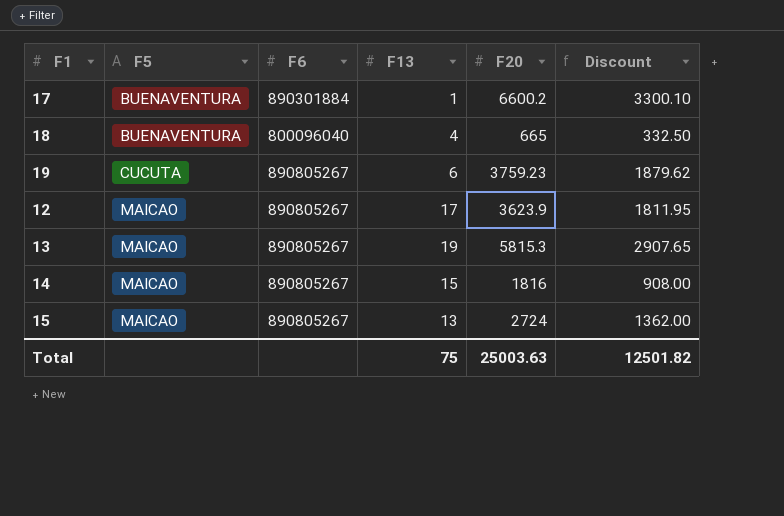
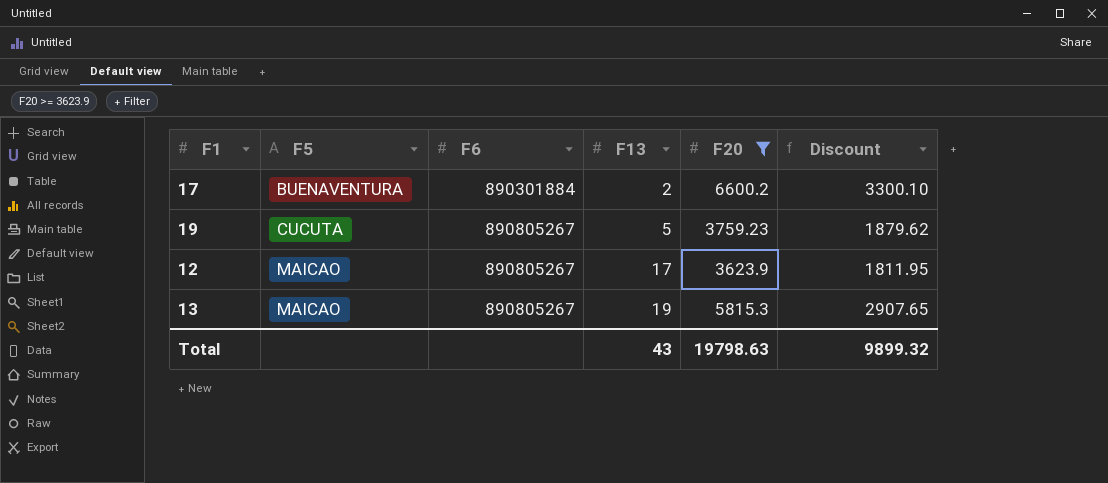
filter: none -> F20 >= 3623.9
17 | F13: 1 -> 2
19 | F13: 6 -> 5
Total | F13: 75 -> 43
Total | F20: 25003.63 -> 19798.63
Total | Discount: 12501.82 -> 9899.32

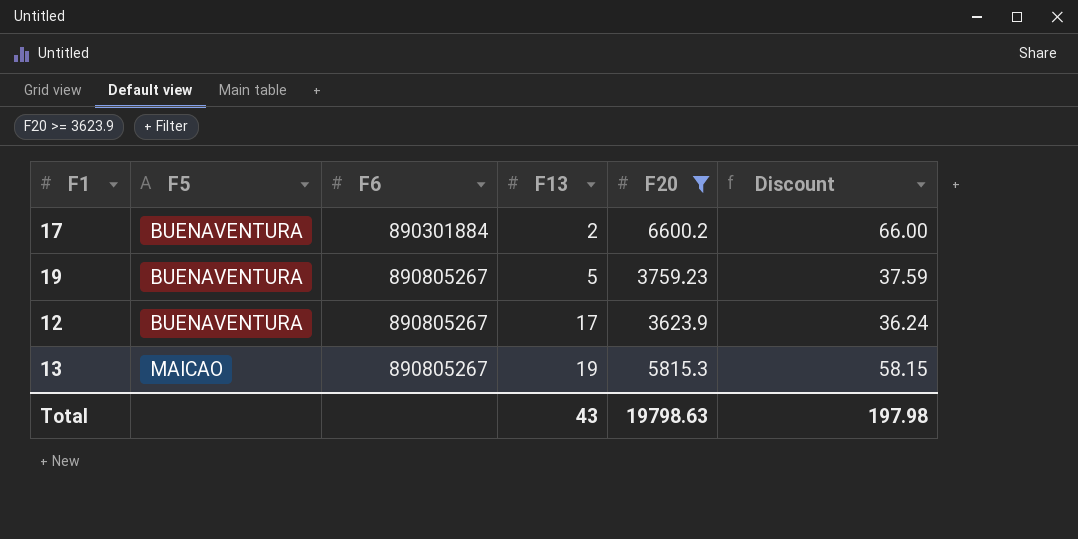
column Discount | formula: [F20] * 0.5 -> [F20] * 0.01
19 | F5: CUCUTA -> BUENAVENTURA
12 | F5: MAICAO -> BUENAVENTURA
Total | Discount: 9899.32 -> 197.98

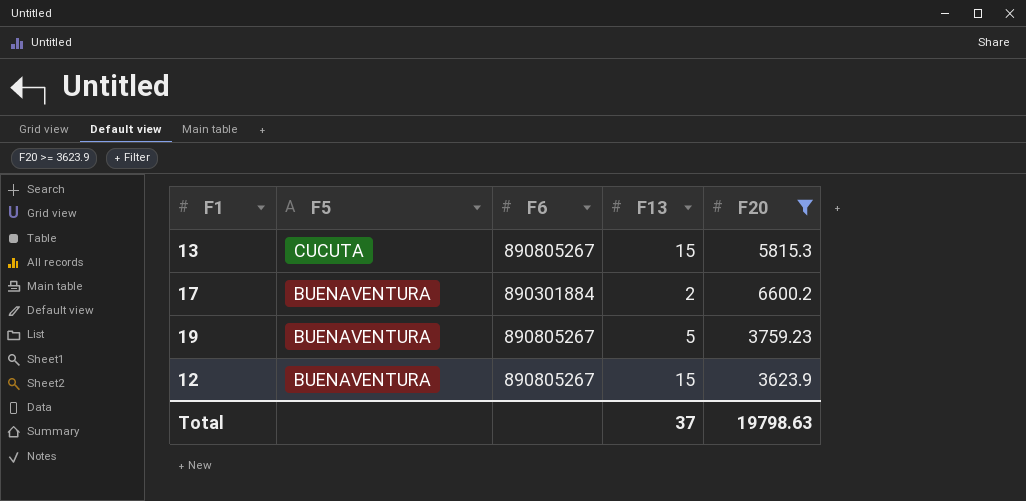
row order: F5 ascending -> F5 descending
column Discount | formula: [F20] * 0.01 -> none
13 | F5: MAICAO -> CUCUTA
13 | F13: 19 -> 15
12 | F13: 17 -> 15
Total | F13: 43 -> 37

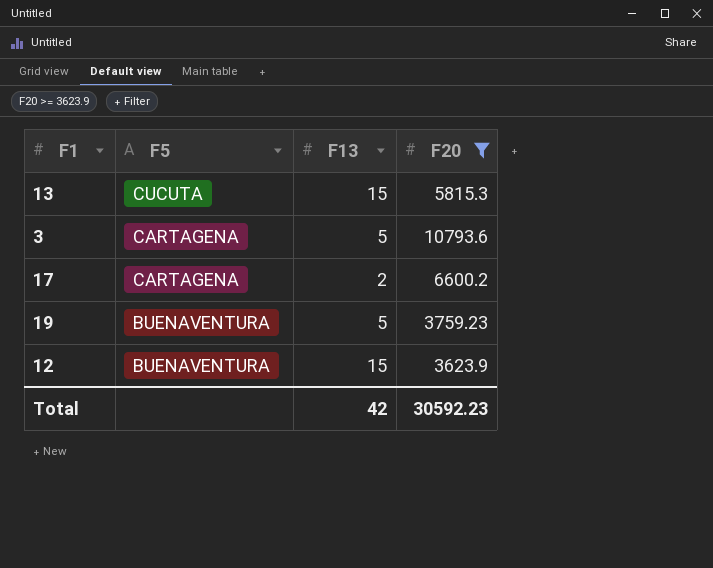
column F6 | position: 3 -> none
row 3: none -> CARTAGENA | 5 | 10793.6
17 | F5: BUENAVENTURA -> CARTAGENA
Total | F13: 37 -> 42
Total | F20: 19798.63 -> 30592.23

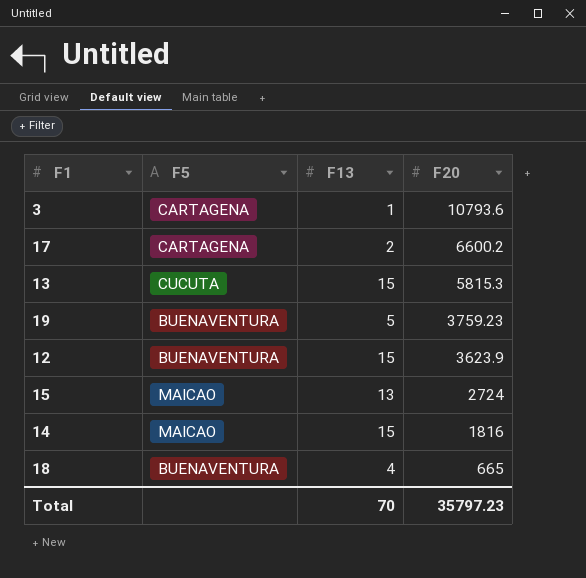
filter: F20 >= 3623.9 -> none
row order: F5 descending -> F20 descending
3 | F13: 5 -> 1
Total | F13: 42 -> 70
Total | F20: 30592.23 -> 35797.23

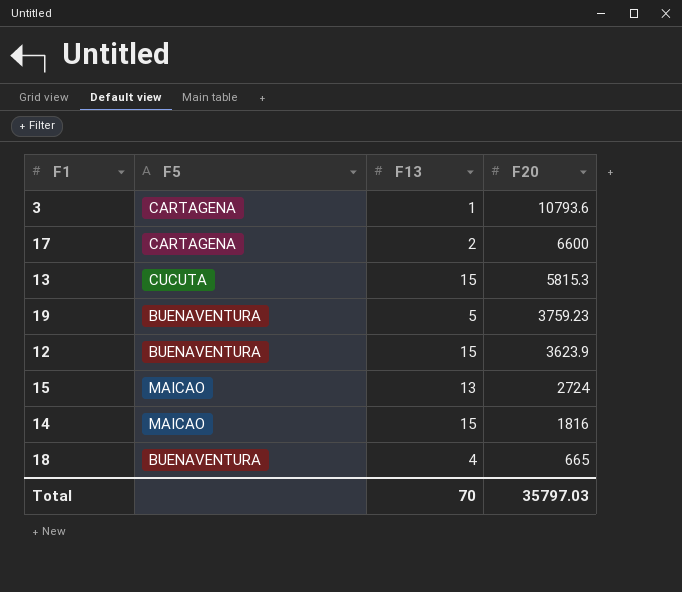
17 | F20: 6600.2 -> 6600
Total | F20: 35797.23 -> 35797.03

